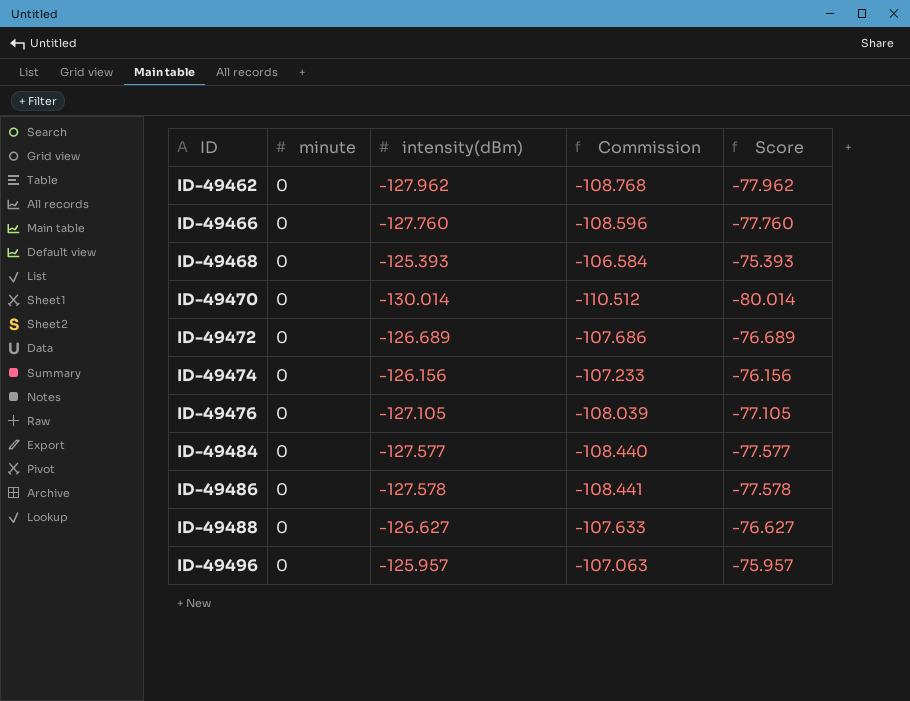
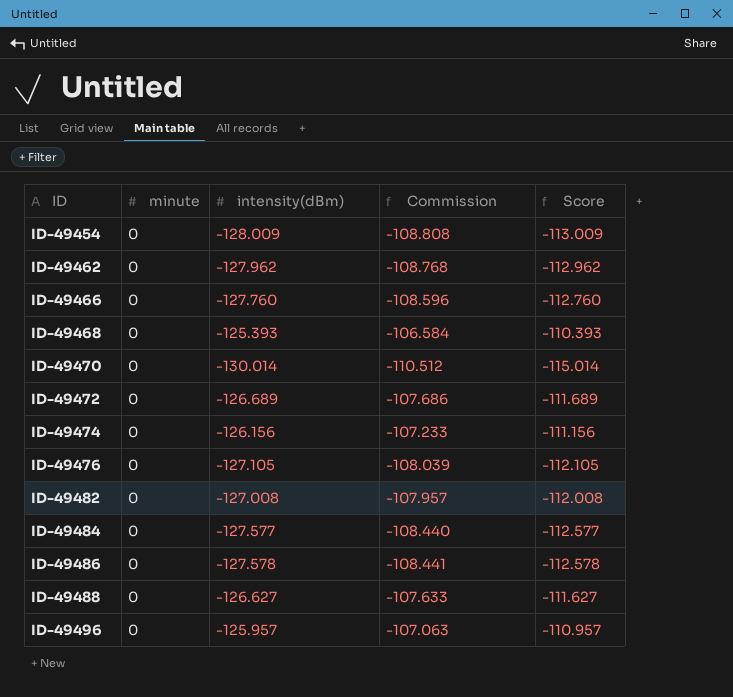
column Score | formula: [intensity(dBm)] + 50 -> [intensity(dBm)] + 15
row ID-49454: none -> 0 | -128.009 | -108.808 | -113.009
row ID-49482: none -> 0 | -127.008 | -107.957 | -112.008

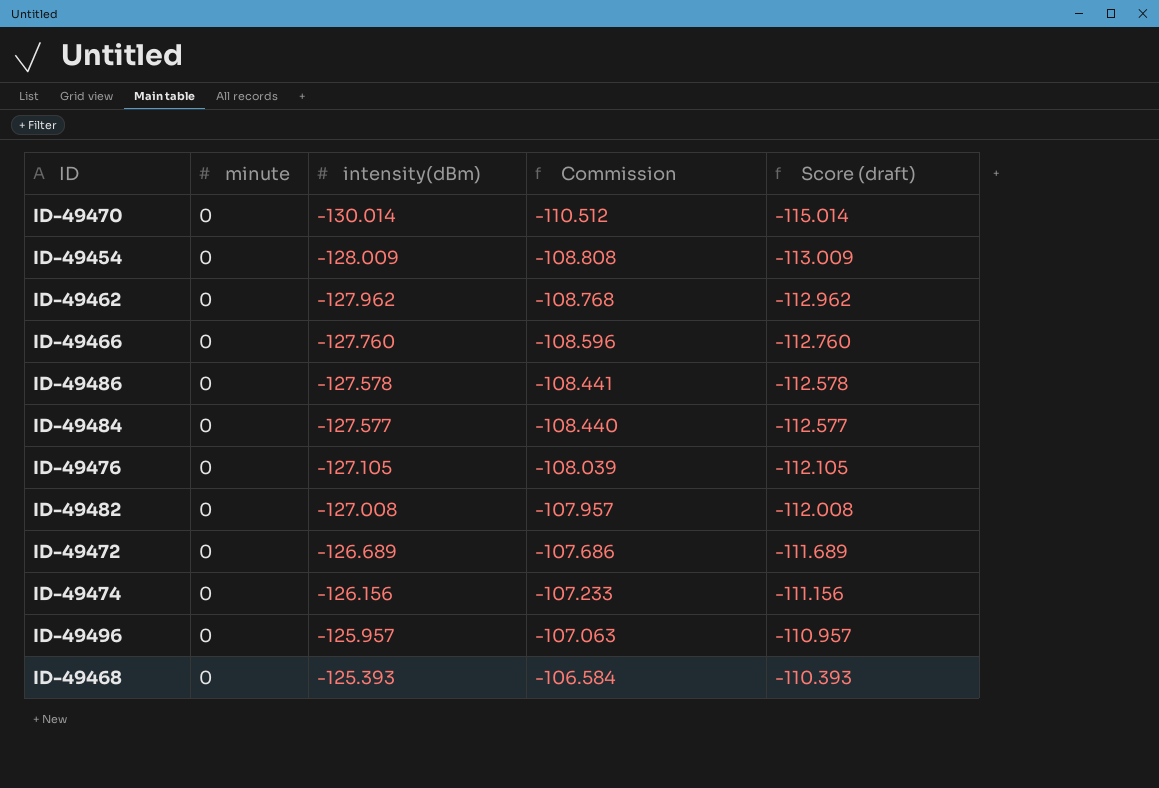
row order: ID ascending -> intensity(dBm) ascending
column name: Score -> Score (draft)
row ID-49488: 0 | -126.627 | -107.633 | -111.627 -> none

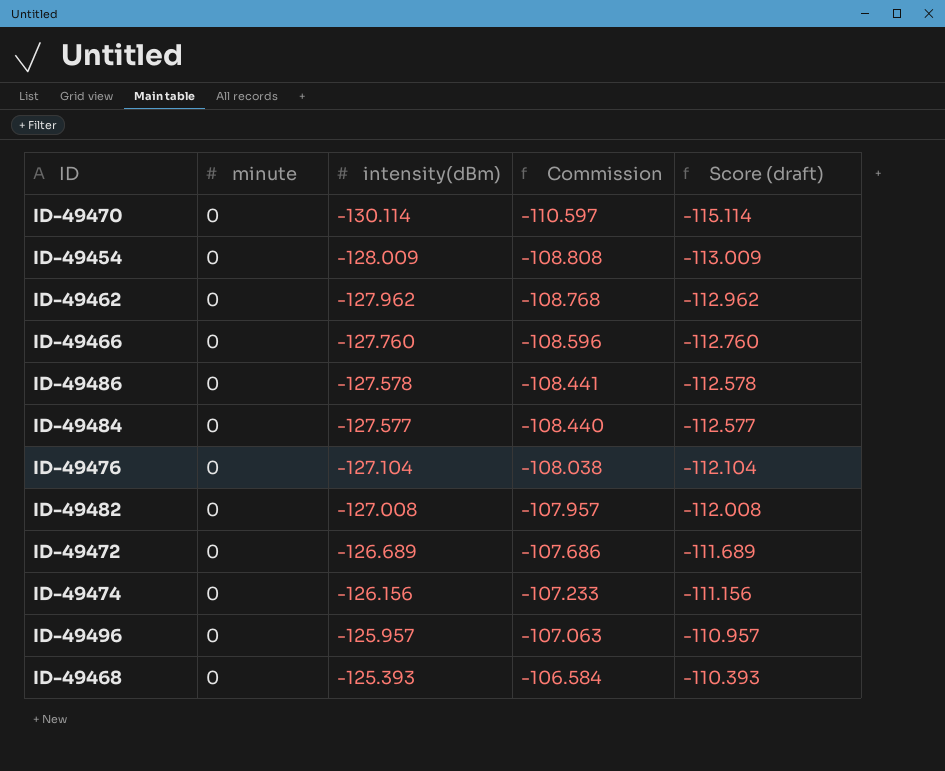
ID-49470 | intensity(dBm): -130.014 -> -130.114
ID-49470 | Commission: -110.512 -> -110.597
ID-49470 | Score (draft): -115.014 -> -115.114
ID-49476 | intensity(dBm): -127.105 -> -127.104
ID-49476 | Commission: -108.039 -> -108.038
ID-49476 | Score (draft): -112.105 -> -112.104

